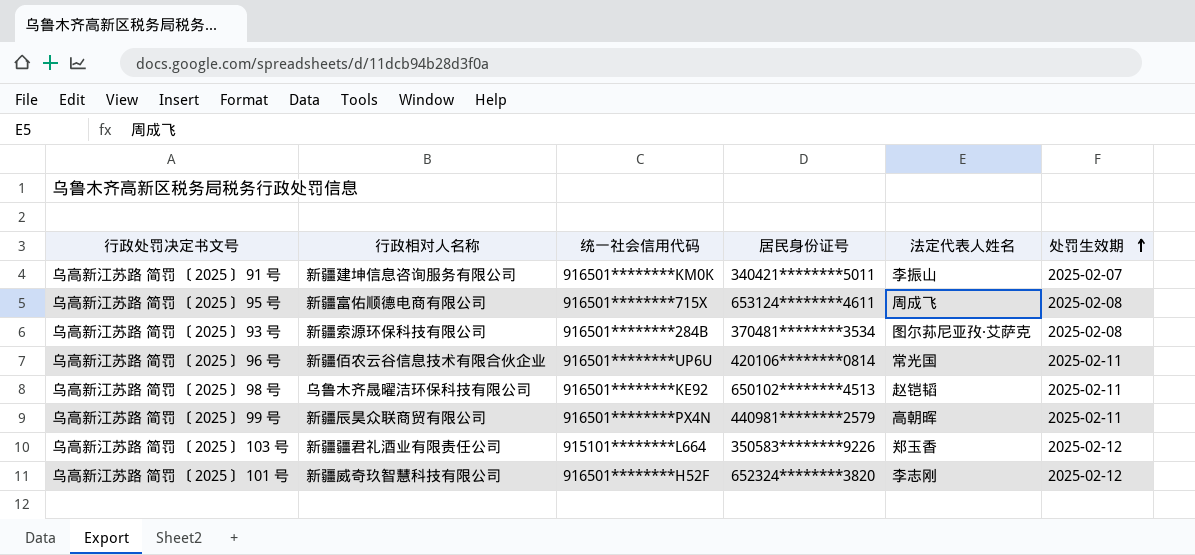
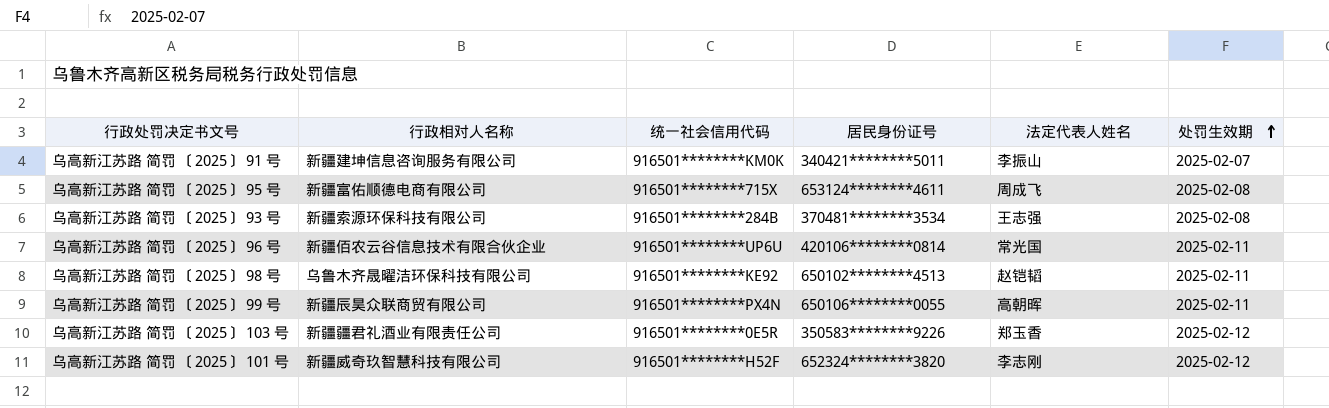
乌高新江苏路 简罚 〔2025〕 93 号 | 法定代表人姓名: 图尔荪尼亚孜·艾萨克 -> 王志强
乌高新江苏路 简罚 〔2025〕 99 号 | 居民身份证号: 440981********2579 -> 650106********0055
乌高新江苏路 简罚 〔2025〕 103 号 | 统一社会信用代码: 915101********L664 -> 916501********0E5R

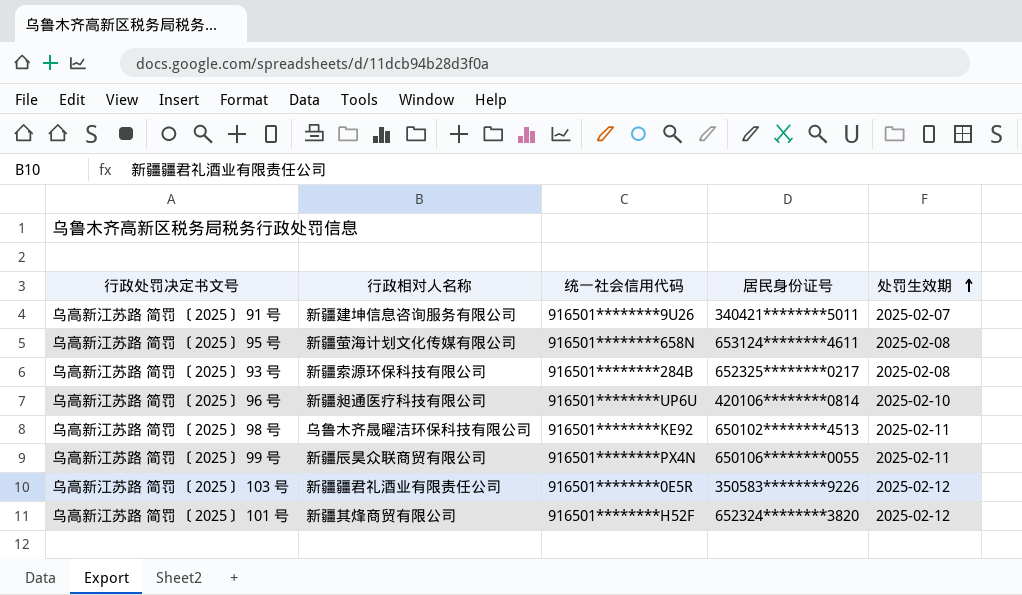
column 法定代表人姓名 | position: 5 -> none
乌高新江苏路 简罚 〔2025〕 91 号 | 统一社会信用代码: 916501********KM0K -> 916501********9U26
乌高新江苏路 简罚 〔2025〕 95 号 | 行政相对人名称: 新疆富佑顺德电商有限公司 -> 新疆萤海计划文化传媒有限公司
乌高新江苏路 简罚 〔2025〕 95 号 | 统一社会信用代码: 916501********715X -> 916501********658N
乌高新江苏路 简罚 〔2025〕 93 号 | 居民身份证号: 370481********3534 -> 652325********0217
乌高新江苏路 简罚 〔2025〕 96 号 | 行政相对人名称: 新疆佰农云谷信息技术有限合伙企业 -> 新疆昶通医疗科技有限公司
乌高新江苏路 简罚 〔2025〕 96 号 | 处罚生效期: 2025-02-11 -> 2025-02-10
乌高新江苏路 简罚 〔2025〕 101 号 | 行政相对人名称: 新疆威奇玖智慧科技有限公司 -> 新疆其烽商贸有限公司

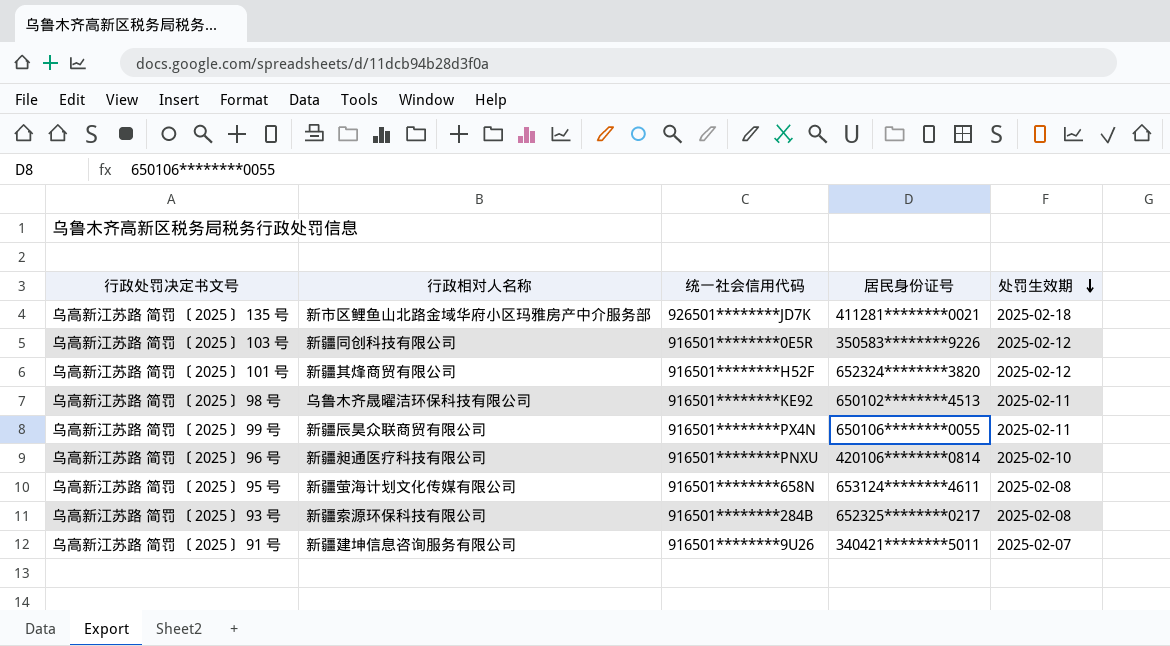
row order: 处罚生效期 ascending -> 处罚生效期 descending
row 乌高新江苏路 简罚 〔2025〕 135 号: none -> 新市区鲤鱼山北路金域华府小区玛雅房产中介服务部 | 926501********JD7K | 411281********0021 | 2025-02-18
乌高新江苏路 简罚 〔2025〕 103 号 | 行政相对人名称: 新疆疆君礼酒业有限责任公司 -> 新疆同创科技有限公司
乌高新江苏路 简罚 〔2025〕 96 号 | 统一社会信用代码: 916501********UP6U -> 916501********PNXU

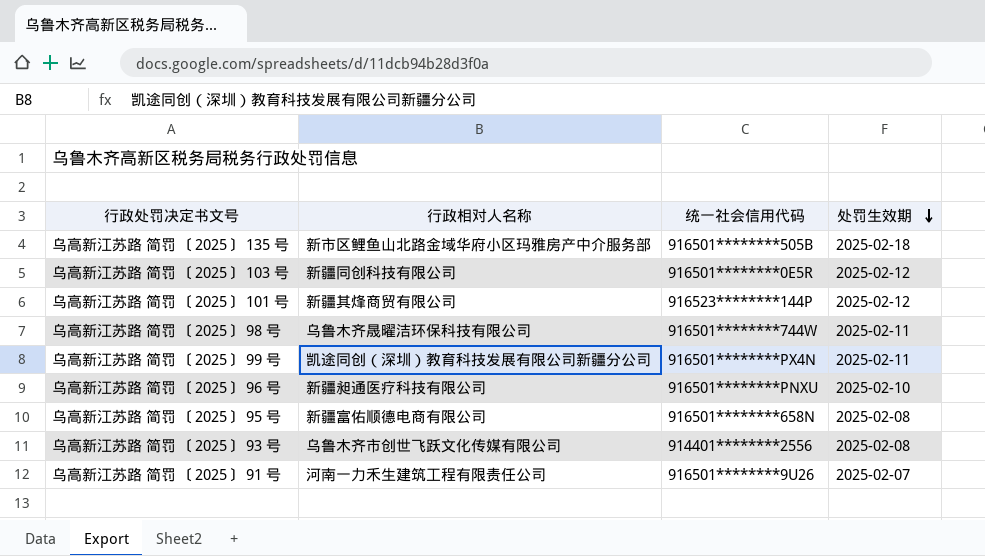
column 居民身份证号 | position: 4 -> none
乌高新江苏路 简罚 〔2025〕 135 号 | 统一社会信用代码: 926501********JD7K -> 916501********505B
乌高新江苏路 简罚 〔2025〕 101 号 | 统一社会信用代码: 916501********H52F -> 916523********144P
乌高新江苏路 简罚 〔2025〕 98 号 | 统一社会信用代码: 916501********KE92 -> 916501********744W
乌高新江苏路 简罚 〔2025〕 99 号 | 行政相对人名称: 新疆辰昊众联商贸有限公司 -> 凯途同创（深圳）教育科技发展有限公司新疆分公司
乌高新江苏路 简罚 〔2025〕 95 号 | 行政相对人名称: 新疆萤海计划文化传媒有限公司 -> 新疆富佑顺德电商有限公司
乌高新江苏路 简罚 〔2025〕 93 号 | 行政相对人名称: 新疆索源环保科技有限公司 -> 乌鲁木齐市创世飞跃文化传媒有限公司
乌高新江苏路 简罚 〔2025〕 93 号 | 统一社会信用代码: 916501********284B -> 914401********2556
乌高新江苏路 简罚 〔2025〕 91 号 | 行政相对人名称: 新疆建坤信息咨询服务有限公司 -> 河南一力禾生建筑工程有限责任公司

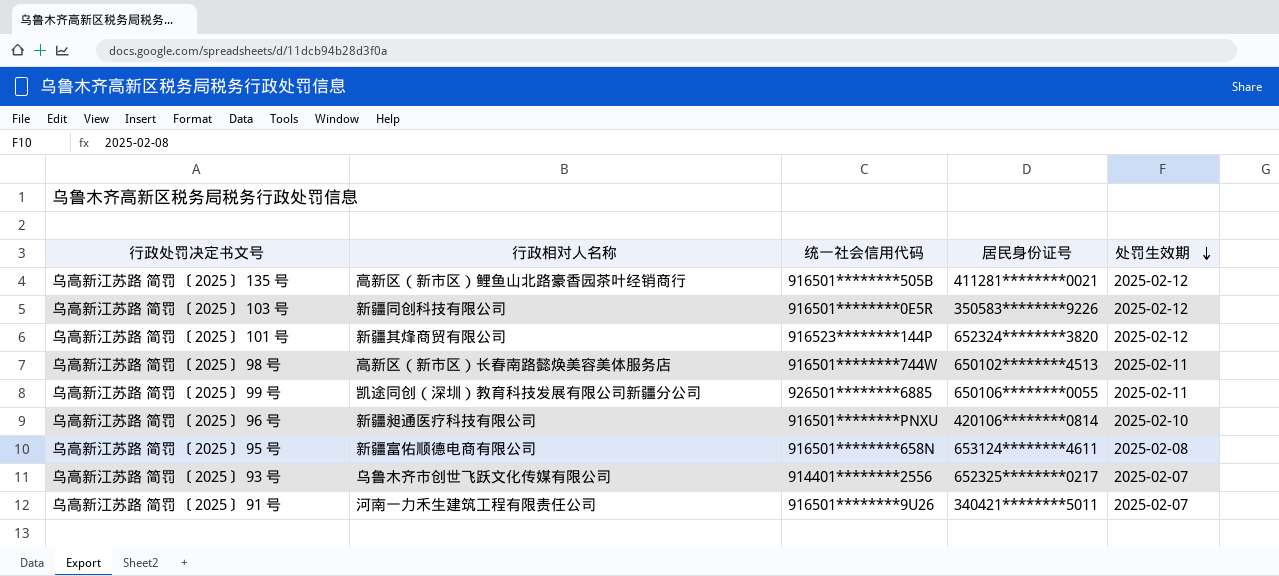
column 居民身份证号 | position: none -> 4
乌高新江苏路 简罚 〔2025〕 135 号 | 行政相对人名称: 新市区鲤鱼山北路金域华府小区玛雅房产中介服务部 -> 高新区（新市区）鲤鱼山北路豪香园茶叶经销商行
乌高新江苏路 简罚 〔2025〕 135 号 | 处罚生效期: 2025-02-18 -> 2025-02-12
乌高新江苏路 简罚 〔2025〕 98 号 | 行政相对人名称: 乌鲁木齐晟曜洁环保科技有限公司 -> 高新区（新市区）长春南路懿焕美容美体服务店
乌高新江苏路 简罚 〔2025〕 99 号 | 统一社会信用代码: 916501********PX4N -> 926501********6885
乌高新江苏路 简罚 〔2025〕 93 号 | 处罚生效期: 2025-02-08 -> 2025-02-07

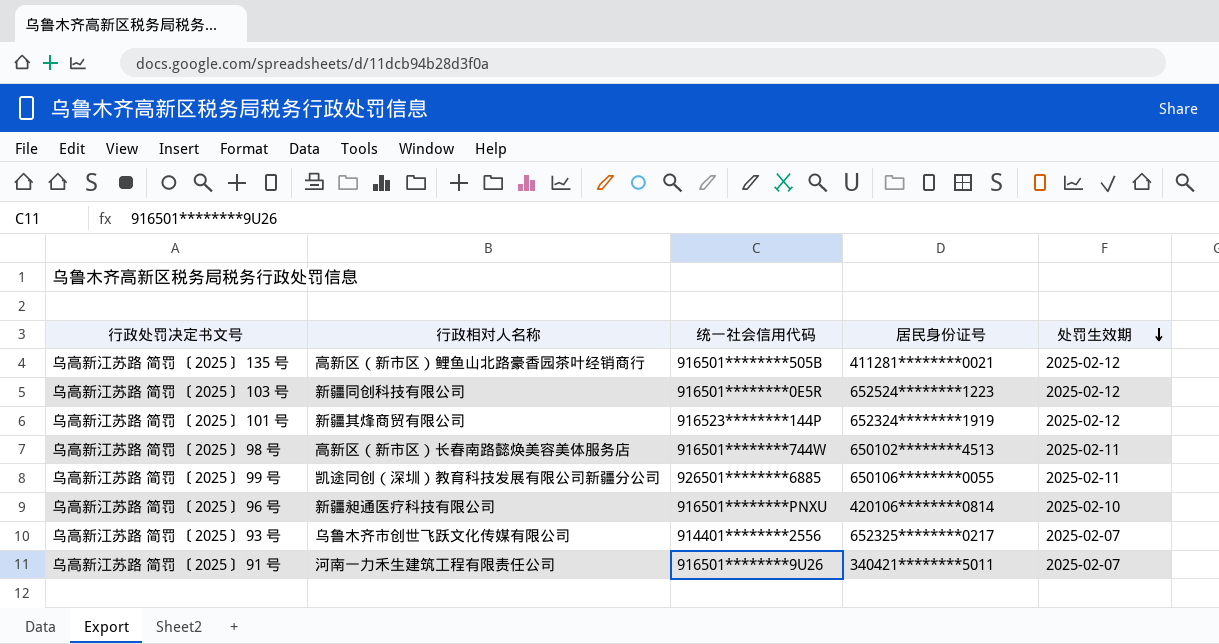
row 乌高新江苏路 简罚 〔2025〕 95 号: 新疆富佑顺德电商有限公司 | 916501********658N | 653124********4611 | 2025-02-08 -> none
乌高新江苏路 简罚 〔2025〕 103 号 | 居民身份证号: 350583********9226 -> 652524********1223
乌高新江苏路 简罚 〔2025〕 101 号 | 居民身份证号: 652324********3820 -> 652324********1919

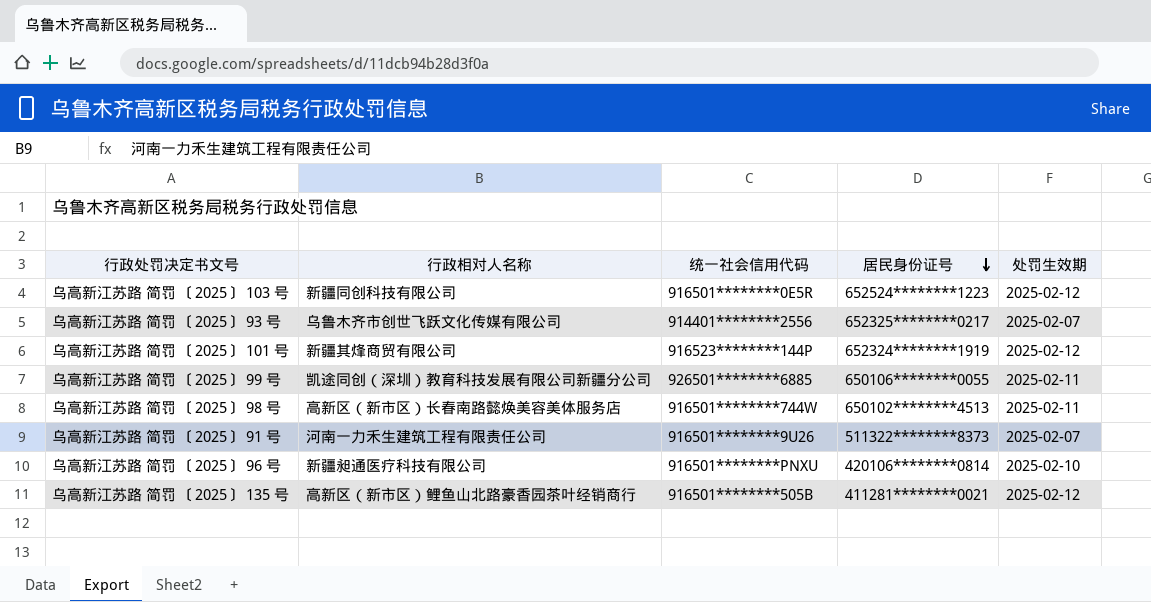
row order: 处罚生效期 descending -> 居民身份证号 descending
乌高新江苏路 简罚 〔2025〕 91 号 | 居民身份证号: 340421********5011 -> 511322********8373

